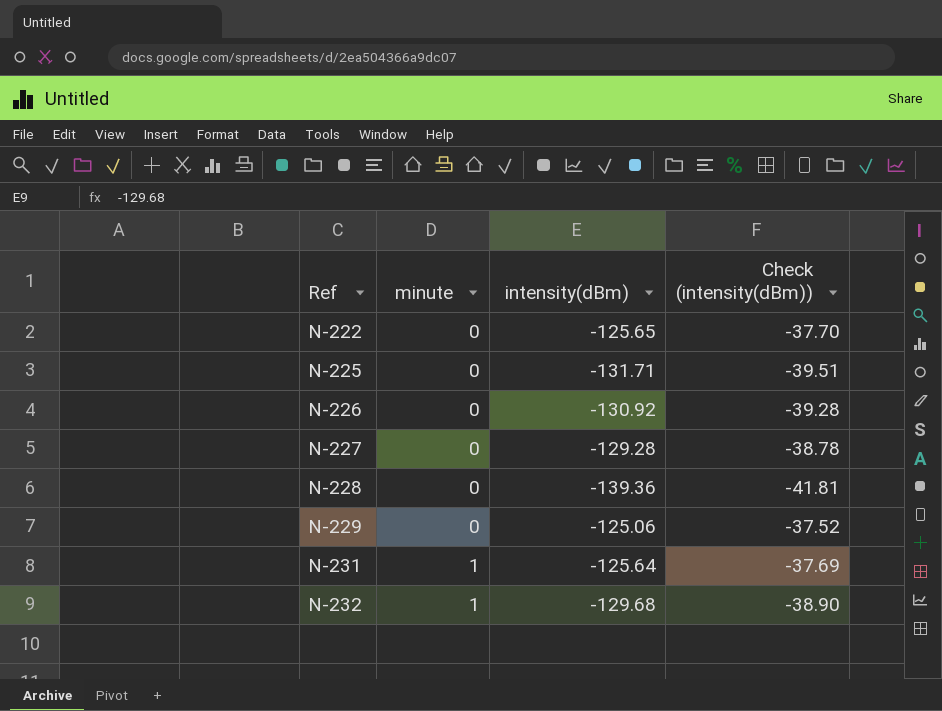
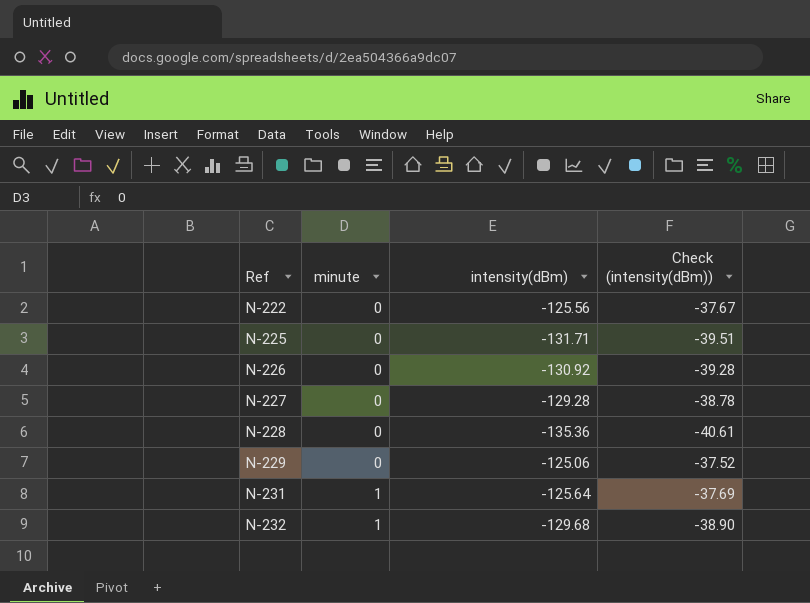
N-222 | intensity(dBm): -125.65 -> -125.56
N-222 | Check (intensity(dBm)): -37.70 -> -37.67
N-228 | intensity(dBm): -139.36 -> -135.36
N-228 | Check (intensity(dBm)): -41.81 -> -40.61

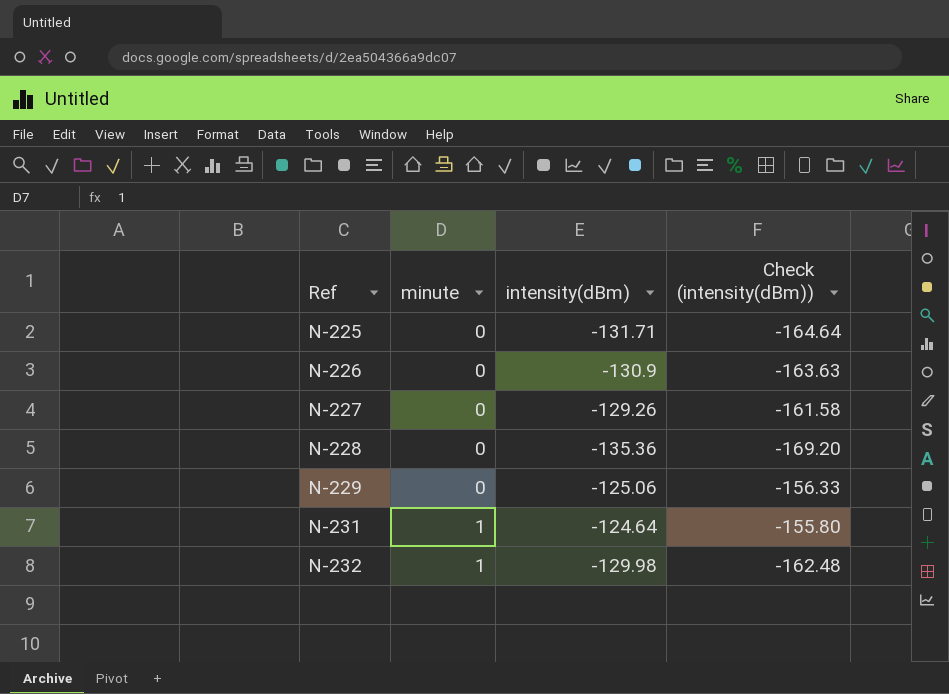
column Check (intensity(dBm)) | formula: [intensity(dBm)] * 0.3 -> [intensity(dBm)] * 1.25
row N-222: 0 | -125.56 | -37.67 -> none
N-226 | intensity(dBm): -130.92 -> -130.9
N-227 | intensity(dBm): -129.28 -> -129.26
N-231 | intensity(dBm): -125.64 -> -124.64
N-232 | intensity(dBm): -129.68 -> -129.98

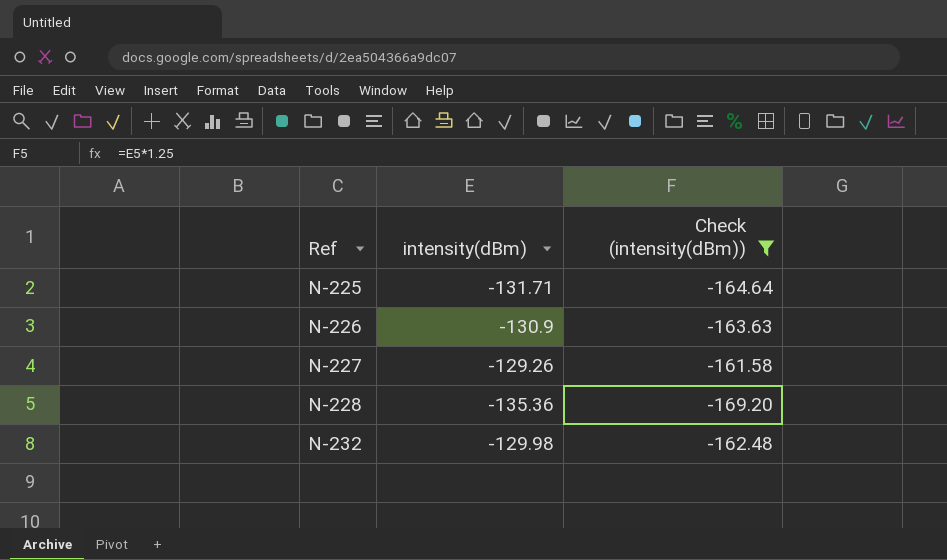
filter: none -> Check (intensity(dBm)) <= -161.58
column minute | position: 2 -> none

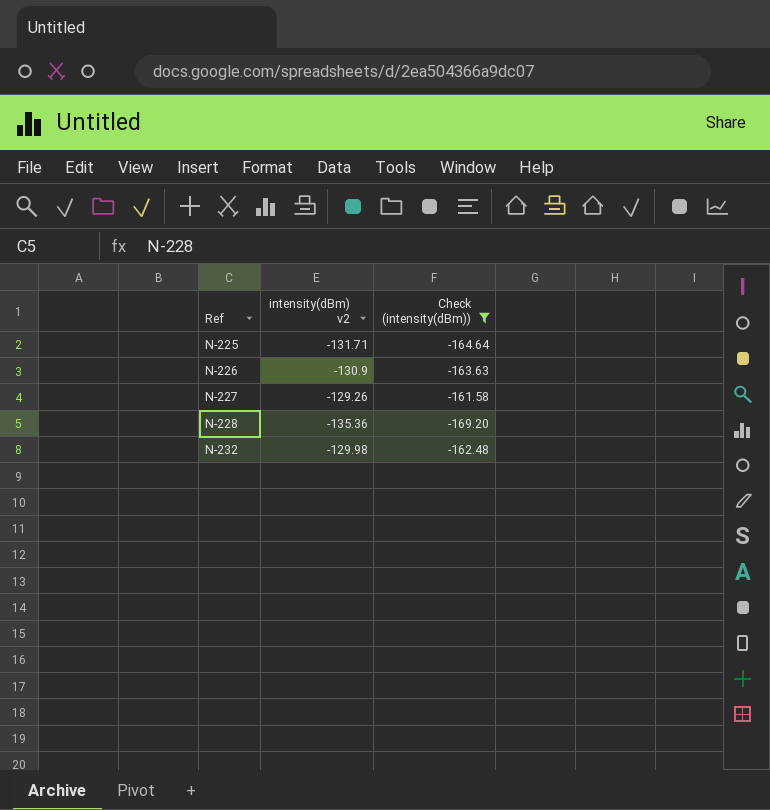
column name: intensity(dBm) -> intensity(dBm) v2

